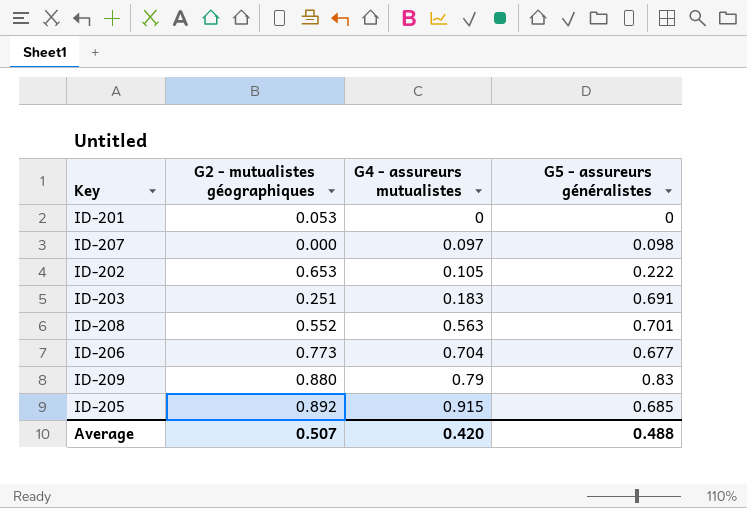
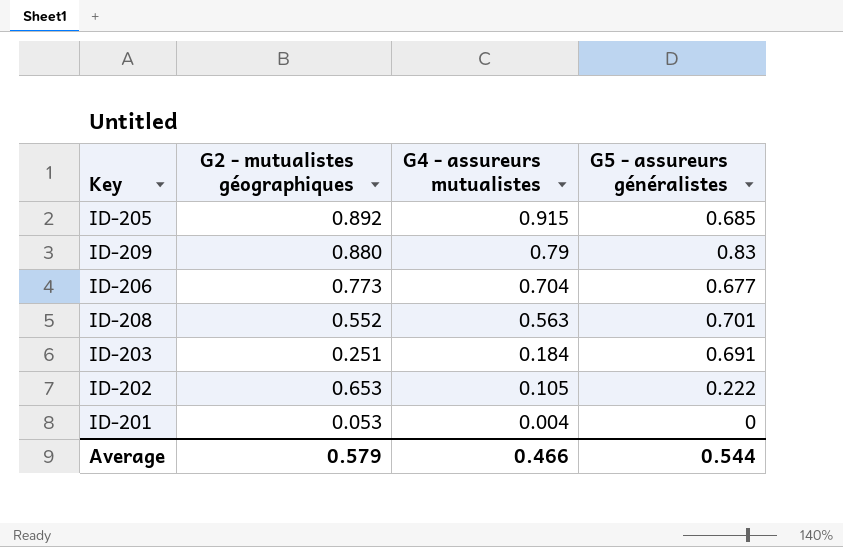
row order: G4 - assureurs mutualistes ascending -> G4 - assureurs mutualistes descending
row ID-207: 0.000 | 0.097 | 0.098 -> none
ID-203 | G4 - assureurs mutualistes: 0.183 -> 0.184
ID-201 | G4 - assureurs mutualistes: 0 -> 0.004
Average | G2 - mutualistes géographiques: 0.507 -> 0.579
Average | G4 - assureurs mutualistes: 0.420 -> 0.466
Average | G5 - assureurs généralistes: 0.488 -> 0.544

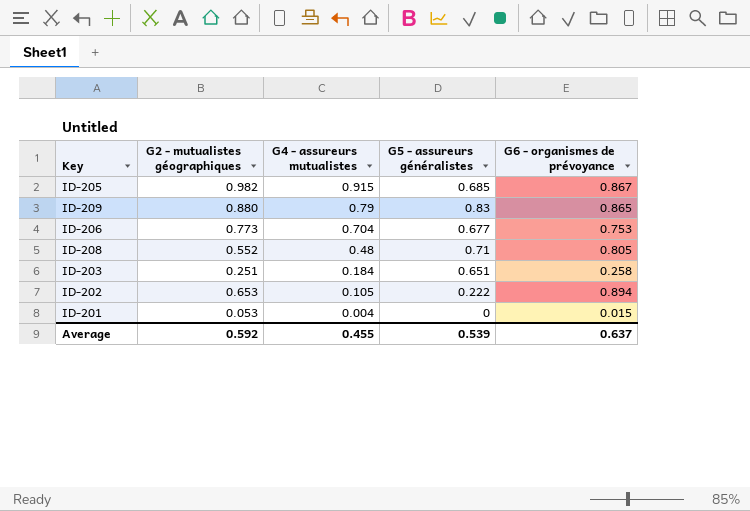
column G6 - organismes de prévoyance | position: none -> 5
ID-205 | G2 - mutualistes géographiques: 0.892 -> 0.982
ID-208 | G4 - assureurs mutualistes: 0.563 -> 0.48
ID-208 | G5 - assureurs généralistes: 0.701 -> 0.71
ID-203 | G5 - assureurs généralistes: 0.691 -> 0.651
Average | G2 - mutualistes géographiques: 0.579 -> 0.592
Average | G4 - assureurs mutualistes: 0.466 -> 0.455
Average | G5 - assureurs généralistes: 0.544 -> 0.539

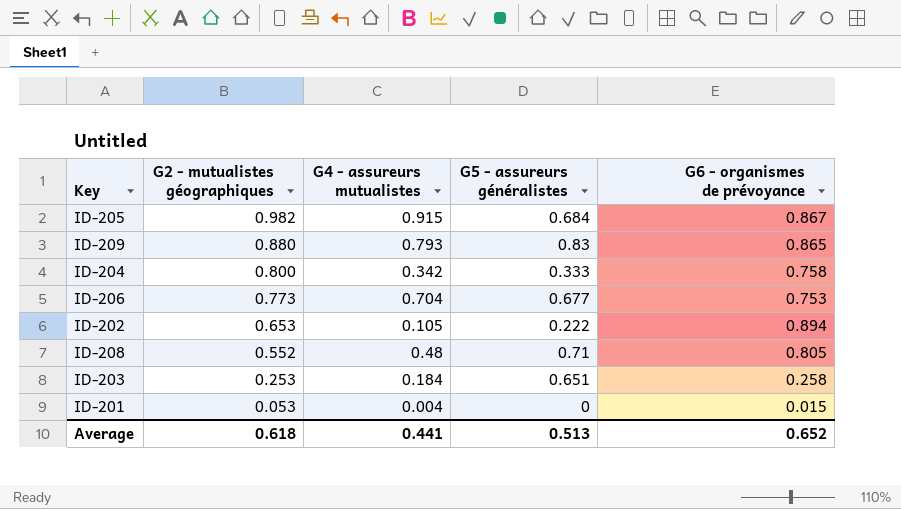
row order: G4 - assureurs mutualistes descending -> G2 - mutualistes géographiques descending
ID-205 | G5 - assureurs généralistes: 0.685 -> 0.684
ID-209 | G4 - assureurs mutualistes: 0.79 -> 0.793
row ID-204: none -> 0.800 | 0.342 | 0.333 | 0.758
ID-203 | G2 - mutualistes géographiques: 0.251 -> 0.253
Average | G2 - mutualistes géographiques: 0.592 -> 0.618
Average | G4 - assureurs mutualistes: 0.455 -> 0.441
Average | G5 - assureurs généralistes: 0.539 -> 0.513
Average | G6 - organismes de prévoyance: 0.637 -> 0.652

